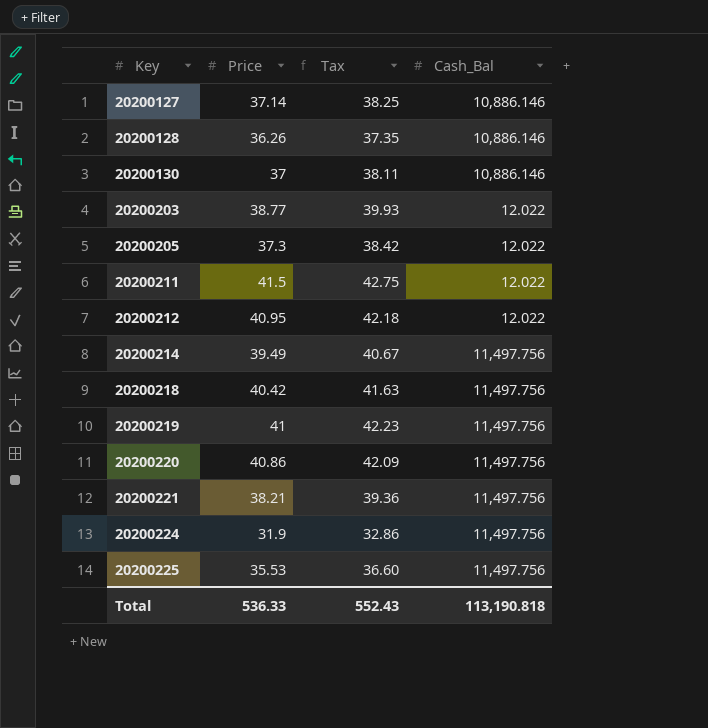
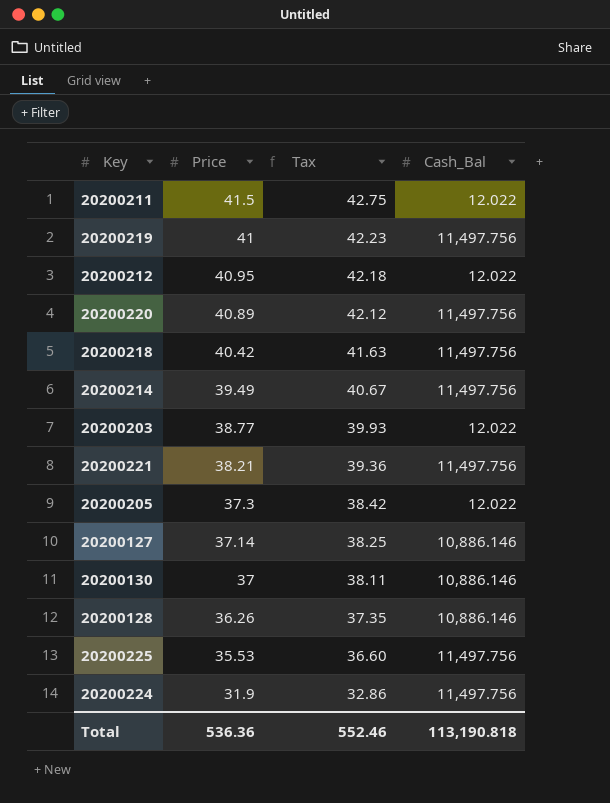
row order: Key ascending -> Price descending
20200220 | Price: 40.86 -> 40.89
20200220 | Tax: 42.09 -> 42.12
Total | Price: 536.33 -> 536.36
Total | Tax: 552.43 -> 552.46

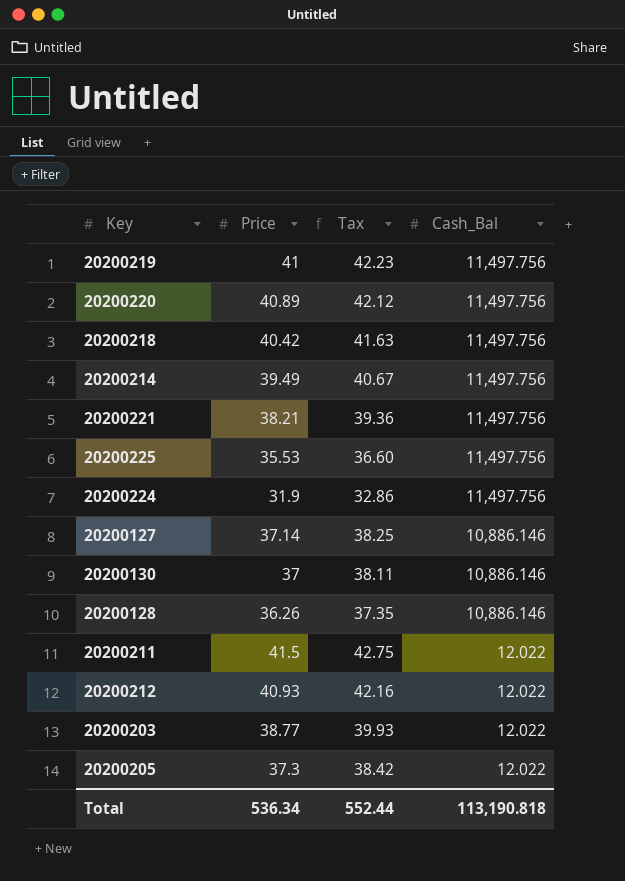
row order: Price descending -> Cash_Bal descending
20200212 | Price: 40.95 -> 40.93
20200212 | Tax: 42.18 -> 42.16
Total | Price: 536.36 -> 536.34
Total | Tax: 552.46 -> 552.44

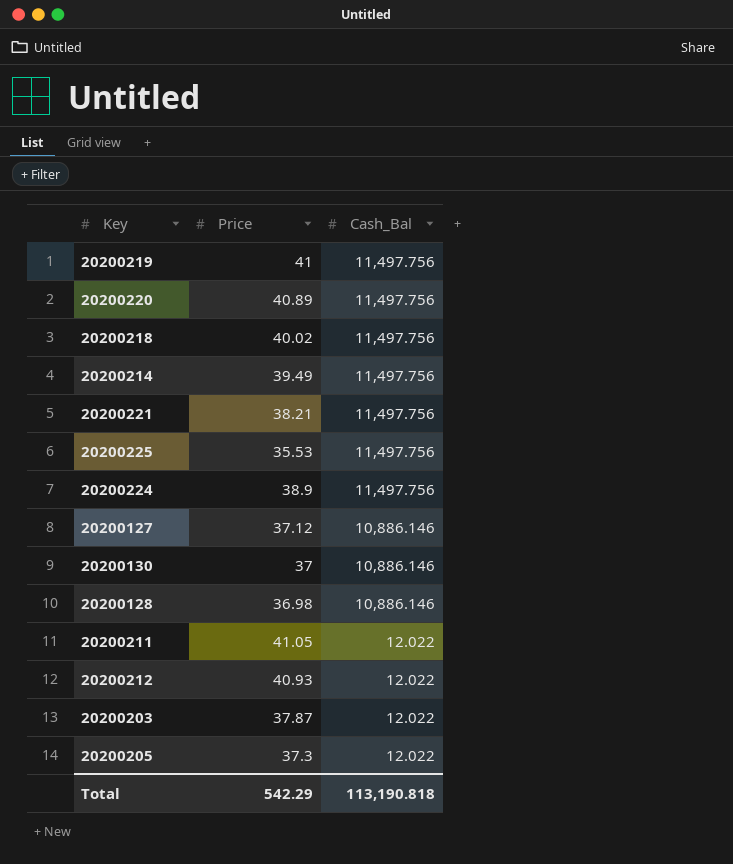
column Tax | formula: [Price] * 1.03 -> none
20200218 | Price: 40.42 -> 40.02
20200224 | Price: 31.9 -> 38.9
20200127 | Price: 37.14 -> 37.12
20200128 | Price: 36.26 -> 36.98
20200211 | Price: 41.5 -> 41.05
20200203 | Price: 38.77 -> 37.87
Total | Price: 536.34 -> 542.29

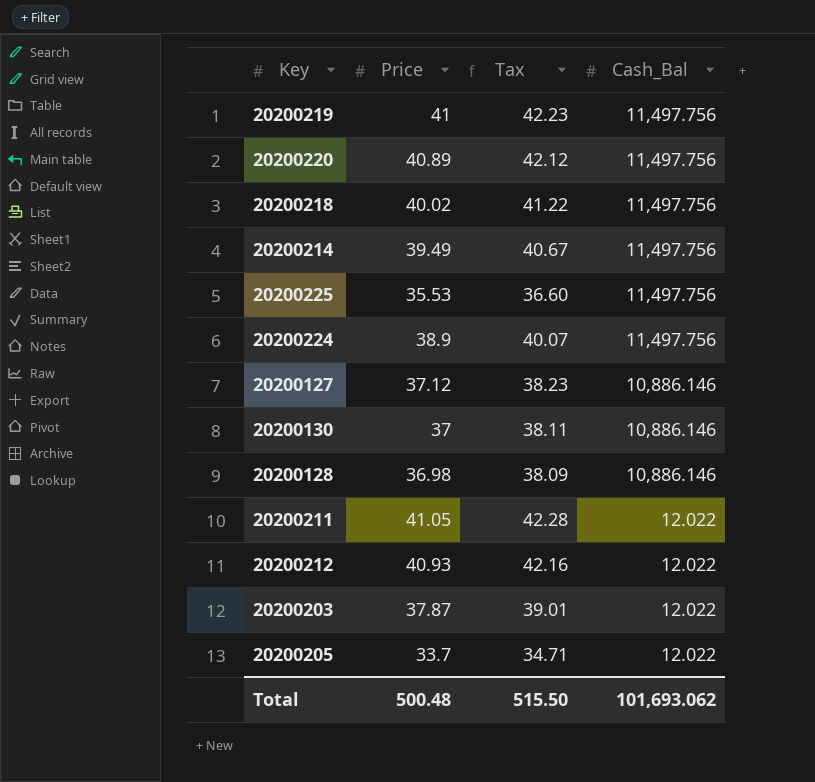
column Tax | formula: none -> [Price] * 1.03
row 20200221: 38.21 | 11,497.756 -> none
20200205 | Price: 37.3 -> 33.7
Total | Price: 542.29 -> 500.48
Total | Cash_Bal: 113,190.818 -> 101,693.062

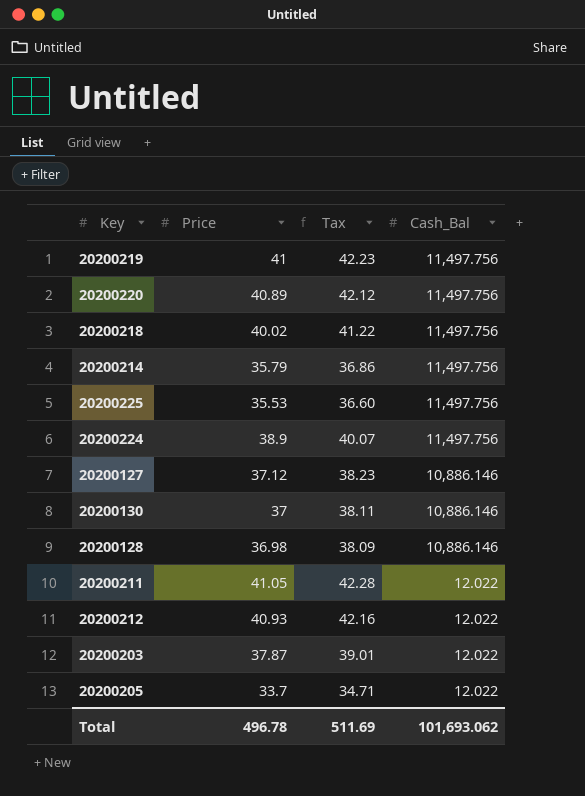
20200214 | Price: 39.49 -> 35.79
20200214 | Tax: 40.67 -> 36.86
Total | Price: 500.48 -> 496.78
Total | Tax: 515.50 -> 511.69

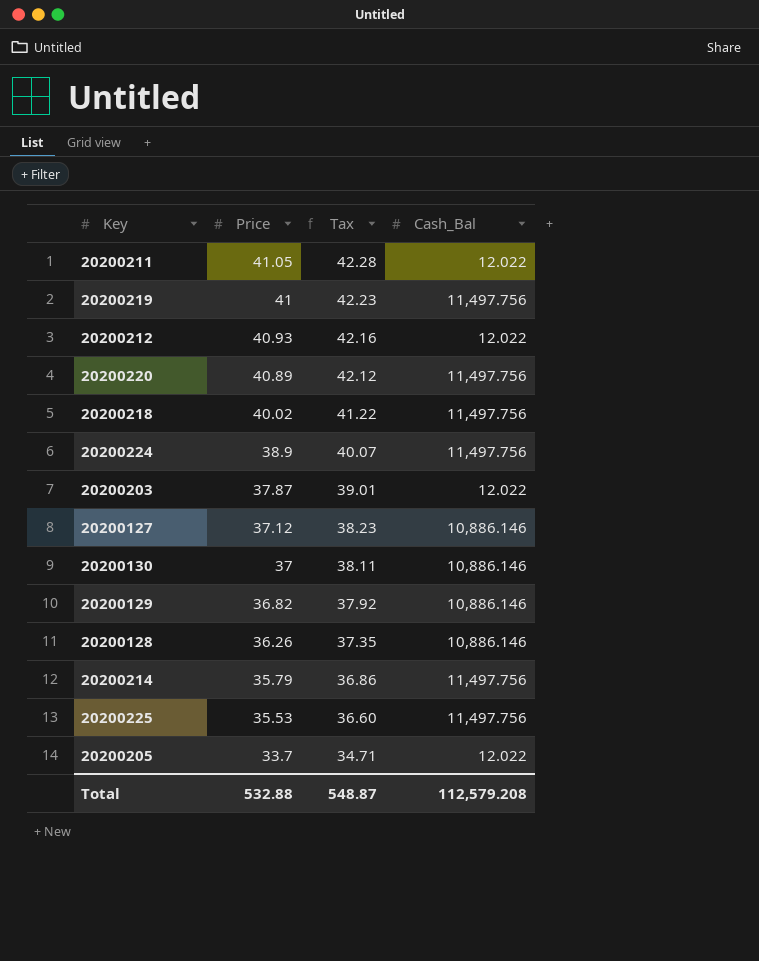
row order: Cash_Bal descending -> Price descending
row 20200129: none -> 36.82 | 37.92 | 10,886.146
20200128 | Price: 36.98 -> 36.26
20200128 | Tax: 38.09 -> 37.35
Total | Price: 496.78 -> 532.88
Total | Tax: 511.69 -> 548.87
Total | Cash_Bal: 101,693.062 -> 112,579.208

